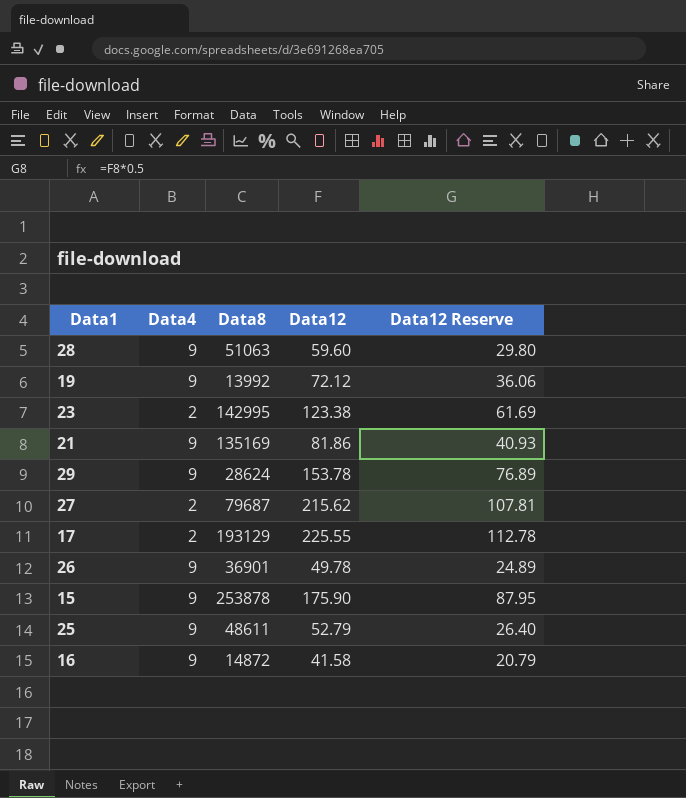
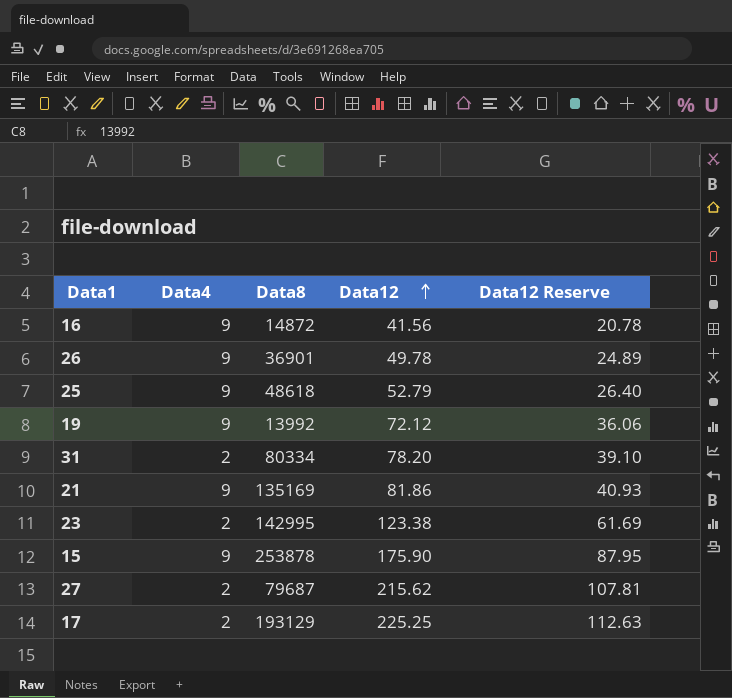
row order: none -> Data12 ascending
row 28: 9 | 51063 | 59.60 | 29.80 -> none
row 29: 9 | 28624 | 153.78 | 76.89 -> none
16 | Data12: 41.58 -> 41.56
16 | Data12 Reserve: 20.79 -> 20.78
25 | Data8: 48611 -> 48618
row 31: none -> 2 | 80334 | 78.20 | 39.10
17 | Data12: 225.55 -> 225.25
17 | Data12 Reserve: 112.78 -> 112.63

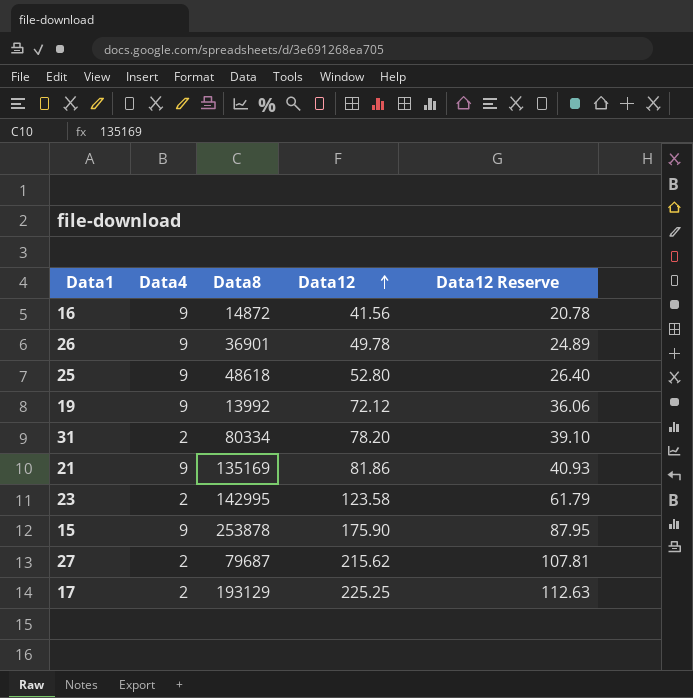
25 | Data12: 52.79 -> 52.80
23 | Data12: 123.38 -> 123.58
23 | Data12 Reserve: 61.69 -> 61.79

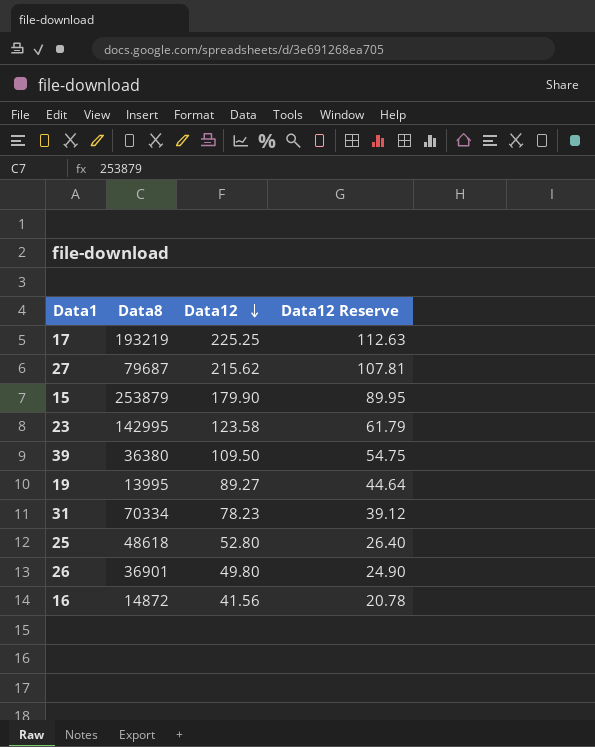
row order: Data12 ascending -> Data12 descending
column Data4 | position: 2 -> none
row 21: 9 | 135169 | 81.86 | 40.93 -> none
17 | Data8: 193129 -> 193219
15 | Data8: 253878 -> 253879
15 | Data12: 175.90 -> 179.90
15 | Data12 Reserve: 87.95 -> 89.95
row 39: none -> 36380 | 109.50 | 54.75
19 | Data8: 13992 -> 13995
19 | Data12: 72.12 -> 89.27
19 | Data12 Reserve: 36.06 -> 44.64
31 | Data8: 80334 -> 70334
31 | Data12: 78.20 -> 78.23
31 | Data12 Reserve: 39.10 -> 39.12
26 | Data12: 49.78 -> 49.80
26 | Data12 Reserve: 24.89 -> 24.90

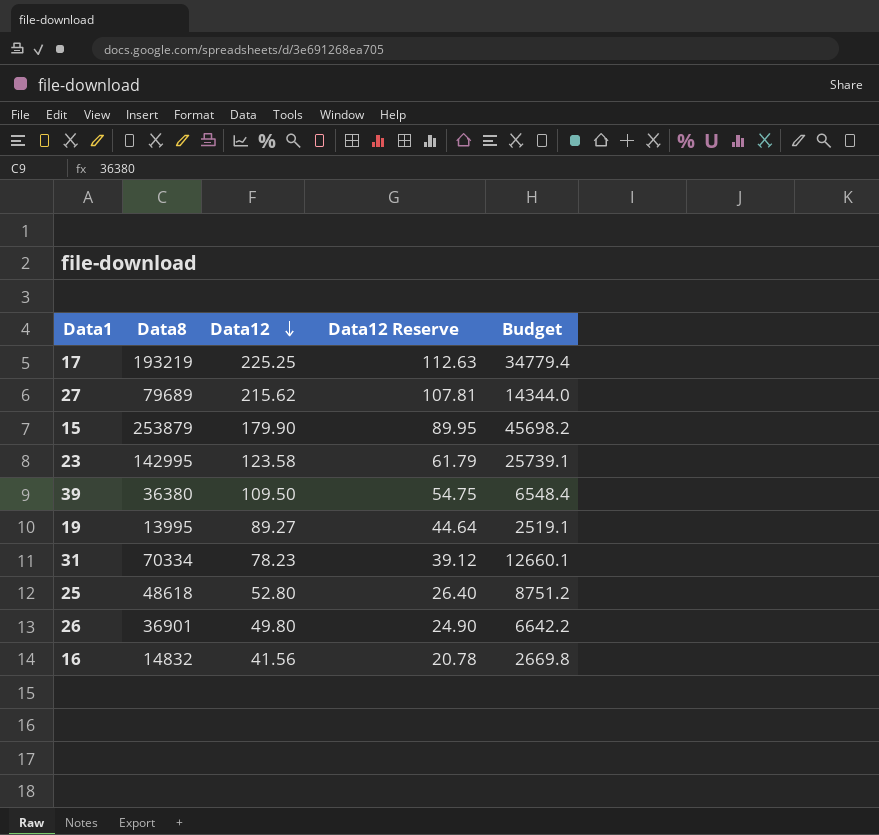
column Budget | formula: none -> [Data8] * 0.18
27 | Data8: 79687 -> 79689
16 | Data8: 14872 -> 14832

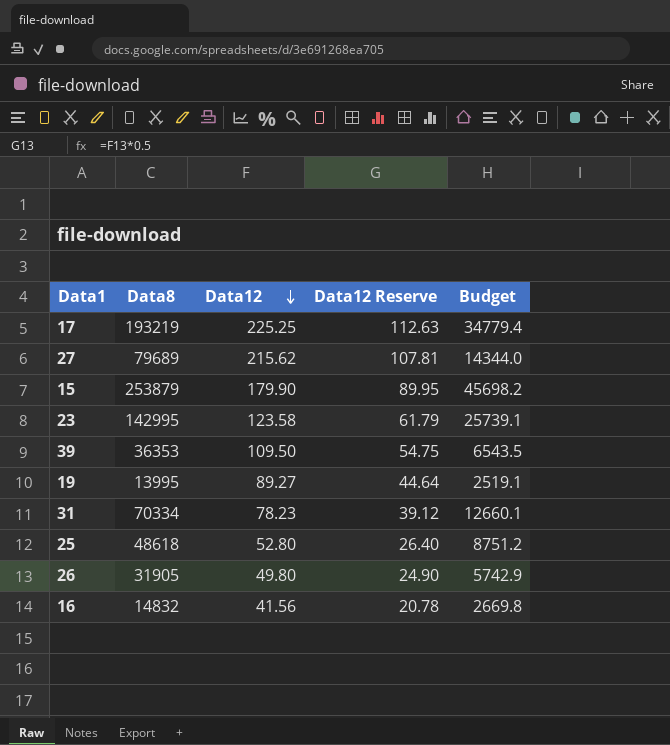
39 | Data8: 36380 -> 36353
39 | Budget: 6548.4 -> 6543.5
26 | Data8: 36901 -> 31905
26 | Budget: 6642.2 -> 5742.9

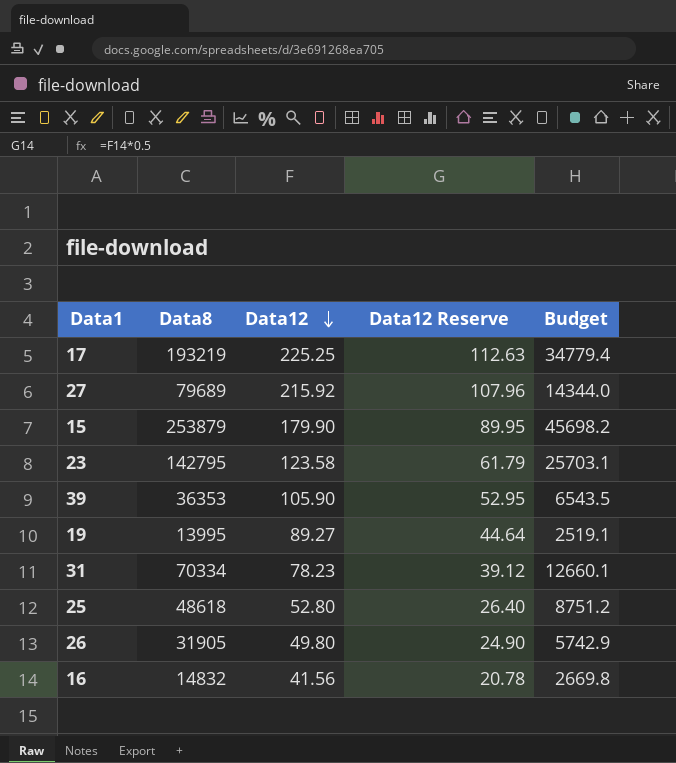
27 | Data12: 215.62 -> 215.92
27 | Data12 Reserve: 107.81 -> 107.96
23 | Data8: 142995 -> 142795
23 | Budget: 25739.1 -> 25703.1
39 | Data12: 109.50 -> 105.90
39 | Data12 Reserve: 54.75 -> 52.95

